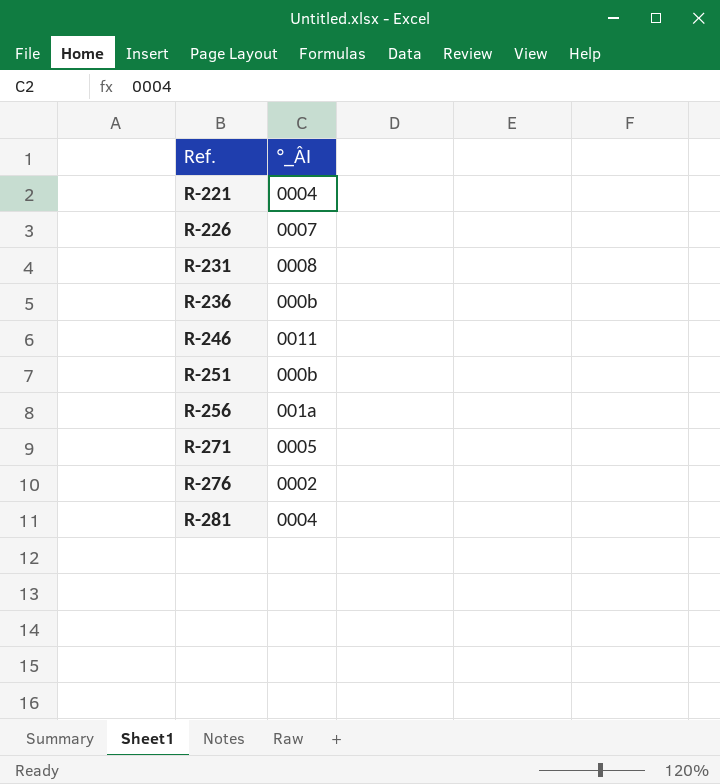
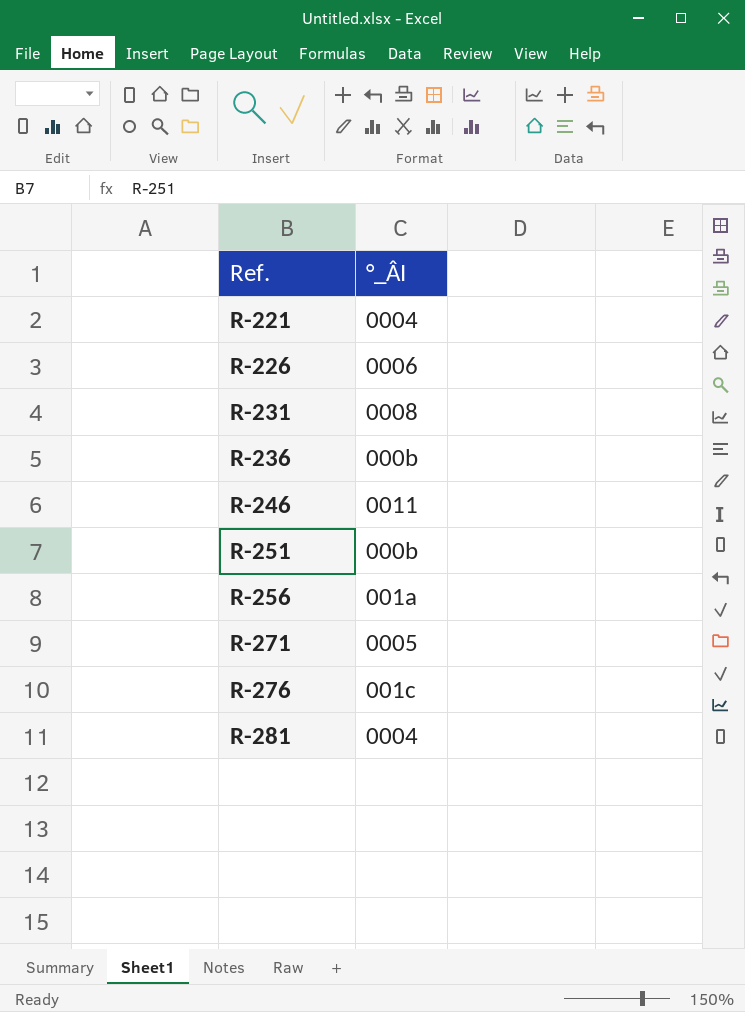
R-226 | °_ÂI: 0007 -> 0006
R-276 | °_ÂI: 0002 -> 001c

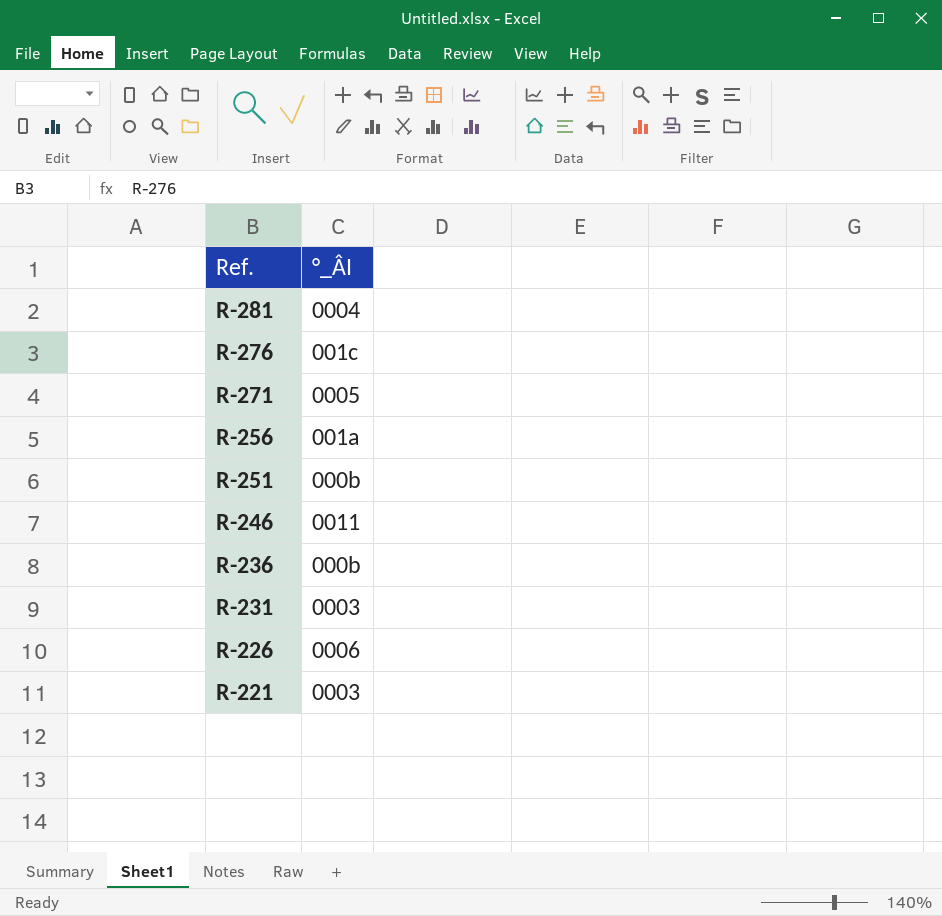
row order: Ref. ascending -> Ref. descending
R-231 | °_ÂI: 0008 -> 0003
R-221 | °_ÂI: 0004 -> 0003

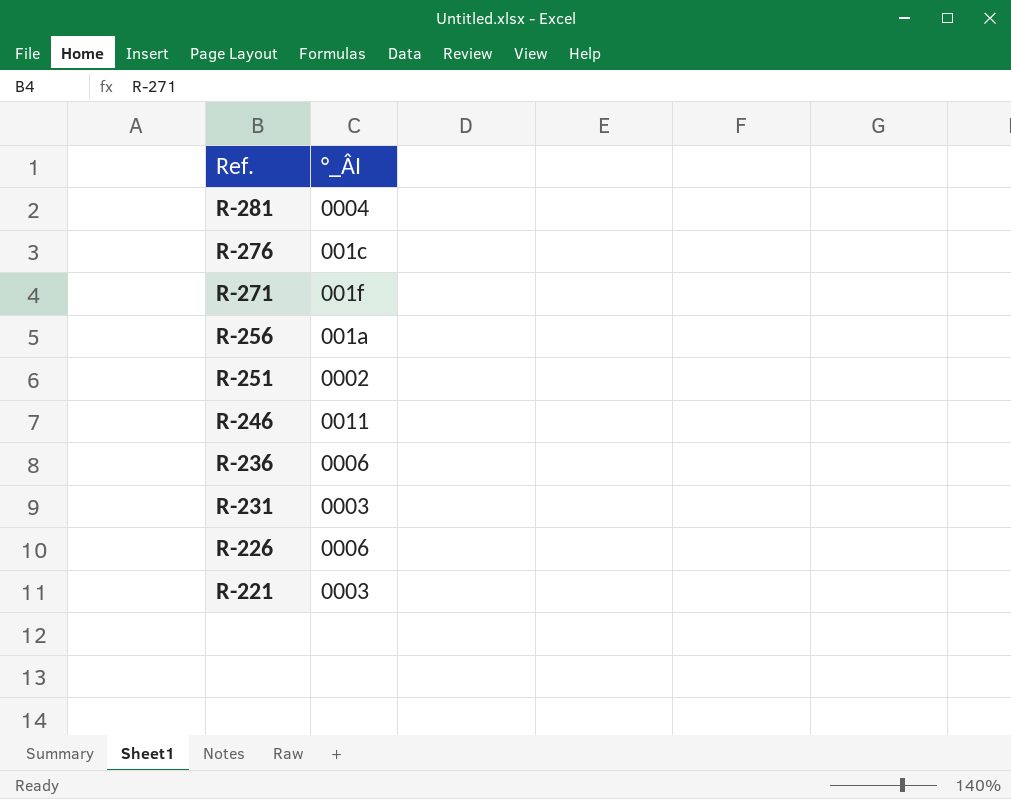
R-271 | °_ÂI: 0005 -> 001f
R-251 | °_ÂI: 000b -> 0002
R-236 | °_ÂI: 000b -> 0006

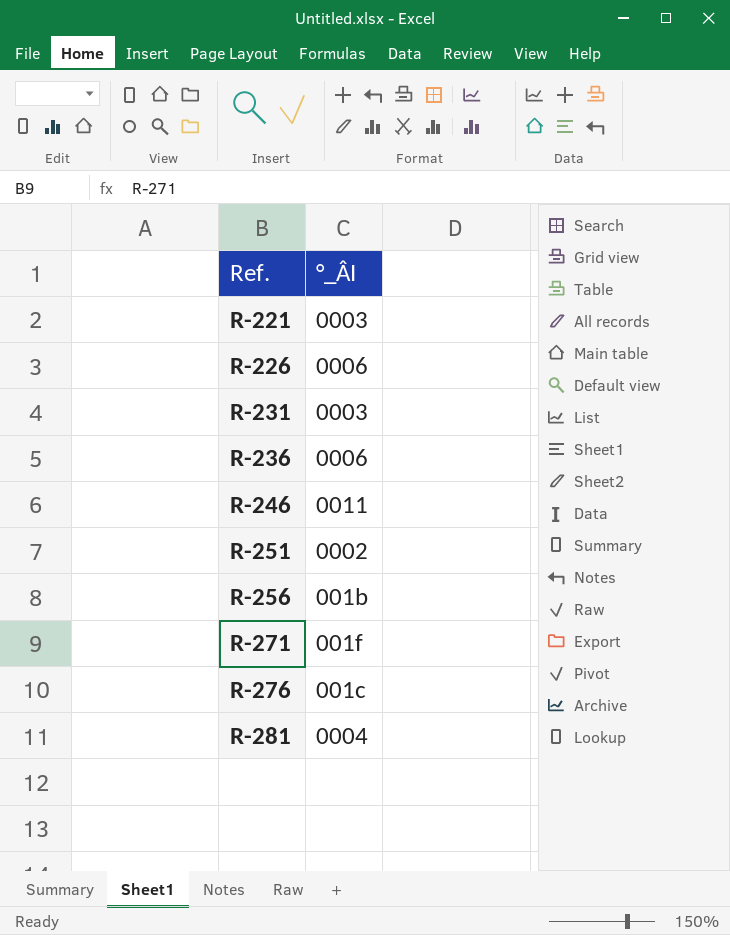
row order: Ref. descending -> Ref. ascending
R-256 | °_ÂI: 001a -> 001b

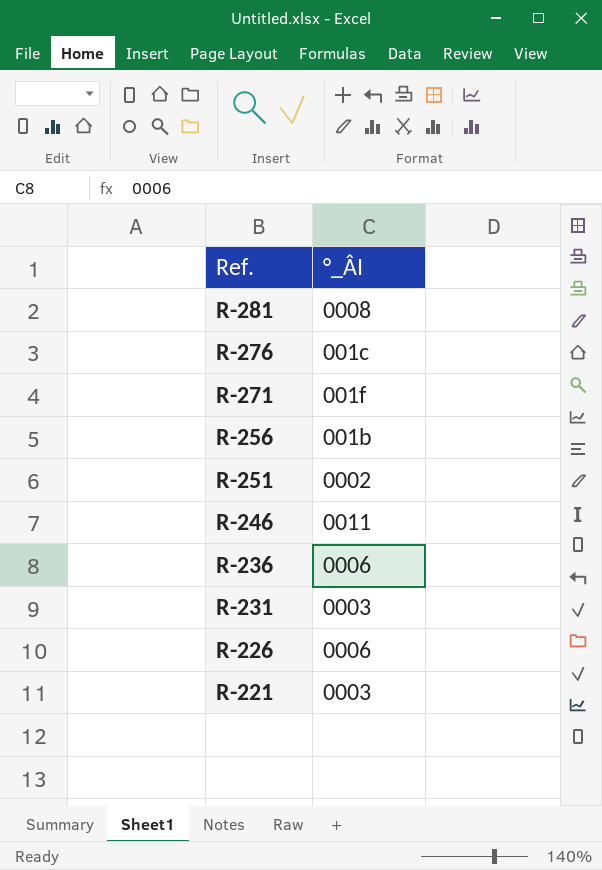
row order: Ref. ascending -> Ref. descending
R-281 | °_ÂI: 0004 -> 0008

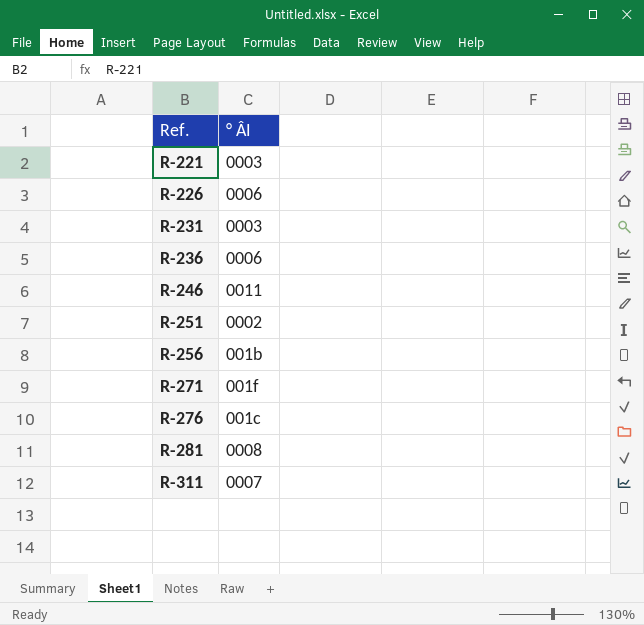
row order: Ref. descending -> Ref. ascending
column name: °_ÂI -> ° ÂI
row R-311: none -> 0007

